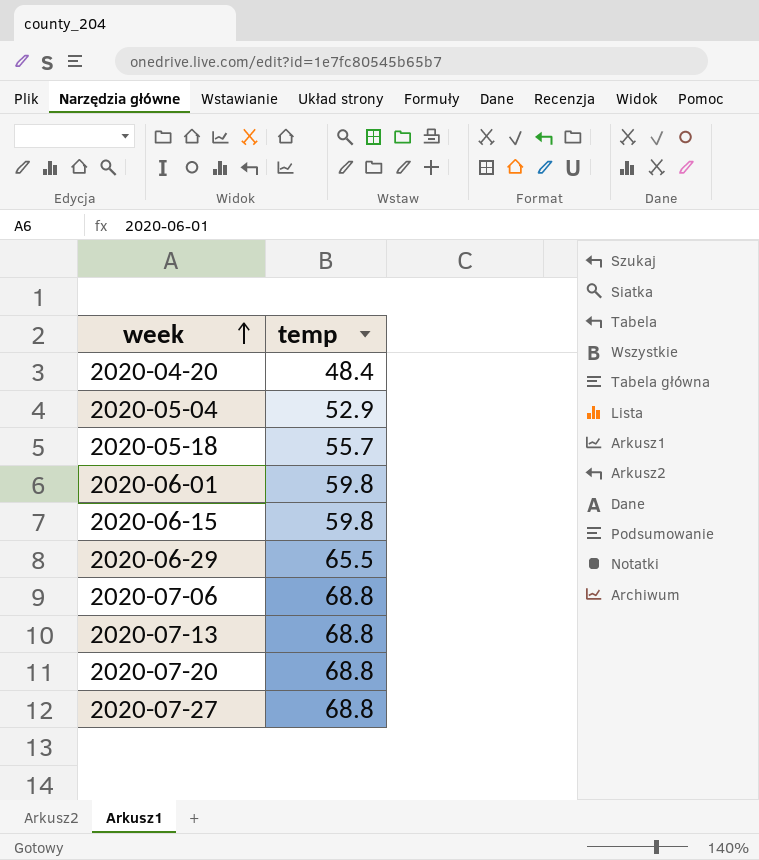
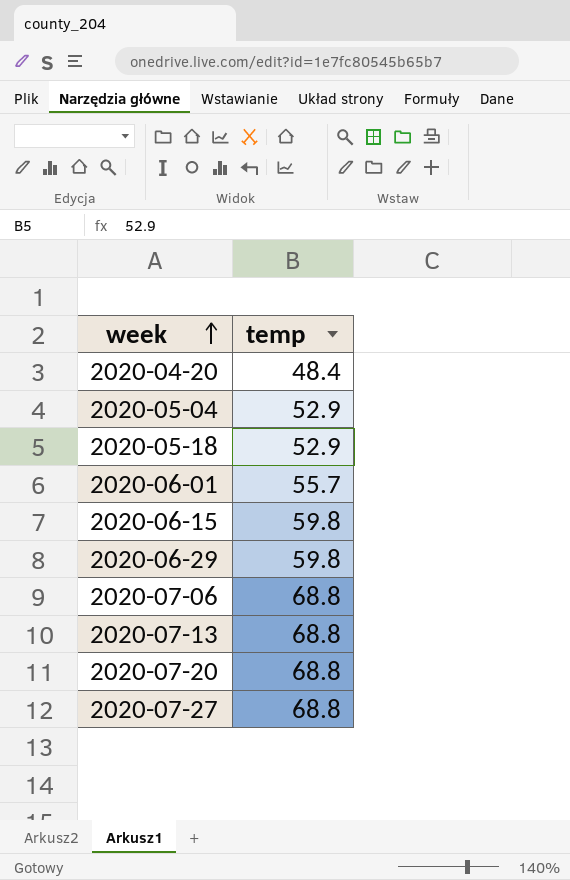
2020-05-18 | temp: 55.7 -> 52.9
2020-06-01 | temp: 59.8 -> 55.7
2020-06-29 | temp: 65.5 -> 59.8

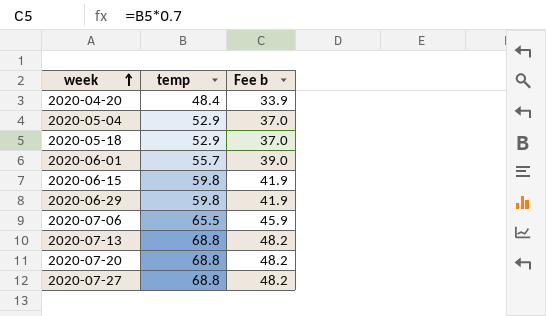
column Fee b | formula: none -> [temp] * 0.7
2020-07-06 | temp: 68.8 -> 65.5

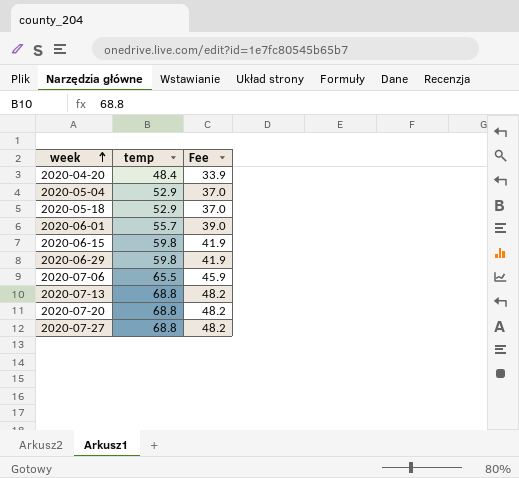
column name: Fee b -> Fee

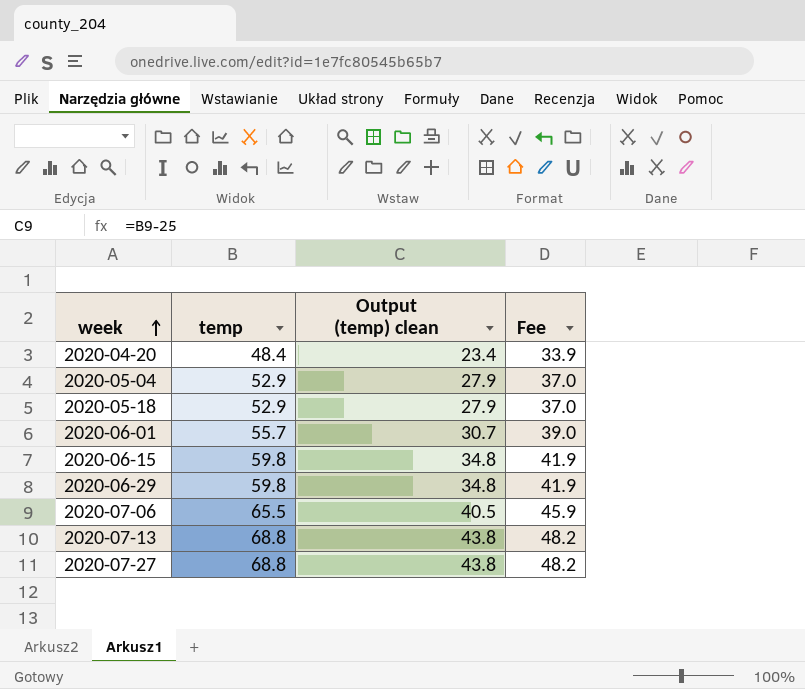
column Output (temp) clean | formula: none -> [temp] - 25
row 2020-07-20: 68.8 | 48.2 -> none

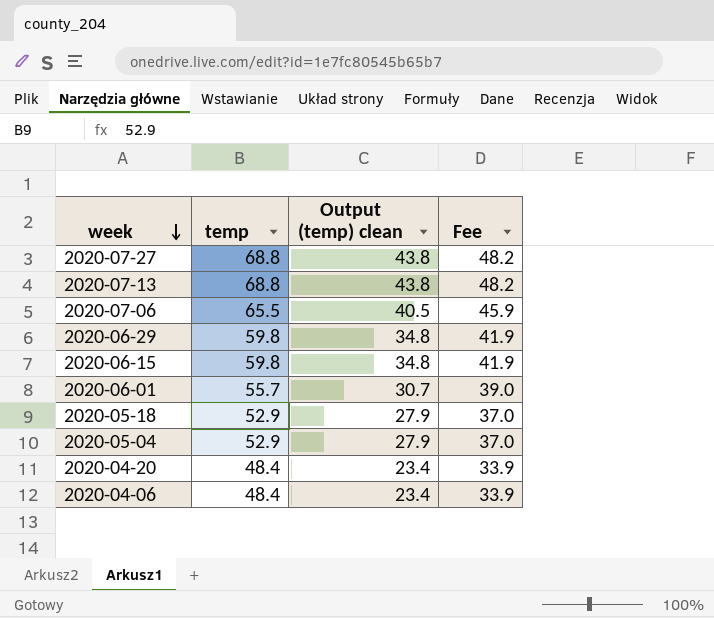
row order: week ascending -> week descending
row 2020-04-06: none -> 48.4 | 23.4 | 33.9

